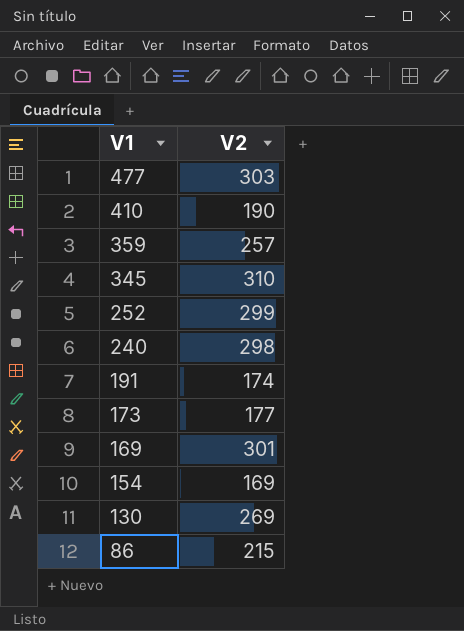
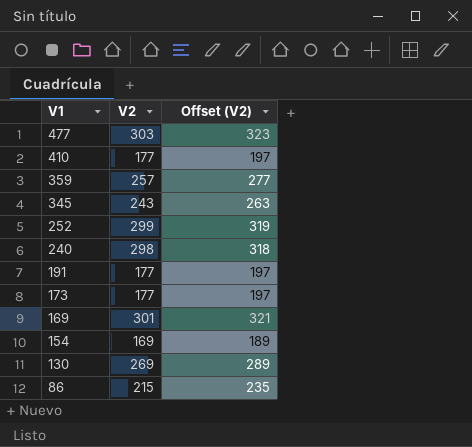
column Offset (V2) | formula: none -> [V2] + 20
410 | V2: 190 -> 177
345 | V2: 310 -> 243
191 | V2: 174 -> 177

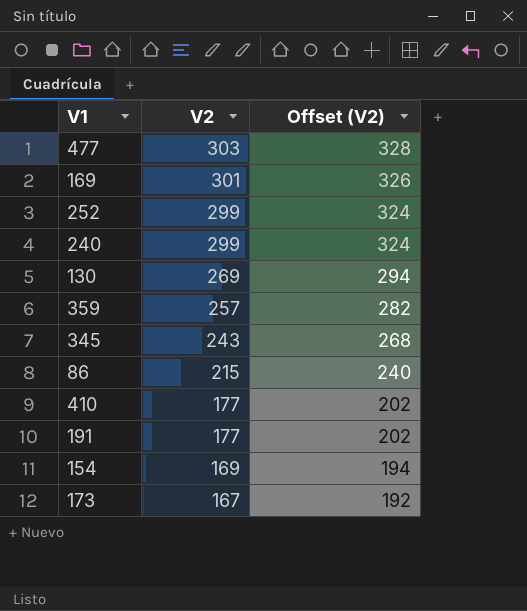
row order: V1 descending -> V2 descending
column Offset (V2) | formula: [V2] + 20 -> [V2] + 25
240 | V2: 298 -> 299
173 | V2: 177 -> 167

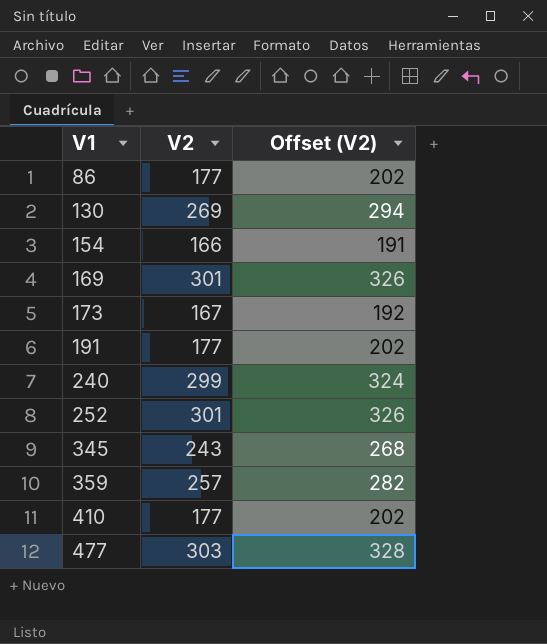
row order: V2 descending -> V1 ascending
86 | V2: 215 -> 177
86 | Offset (V2): 240 -> 202
154 | V2: 169 -> 166
154 | Offset (V2): 194 -> 191
252 | V2: 299 -> 301
252 | Offset (V2): 324 -> 326

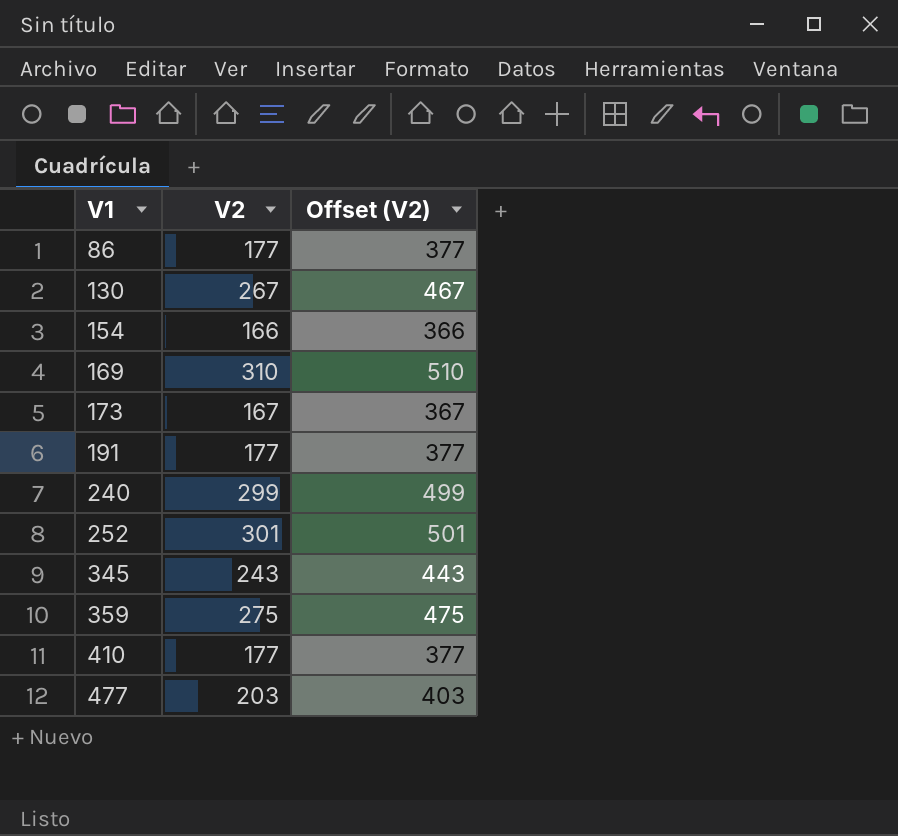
column Offset (V2) | formula: [V2] + 25 -> [V2] + 200
130 | V2: 269 -> 267
169 | V2: 301 -> 310
359 | V2: 257 -> 275
477 | V2: 303 -> 203

